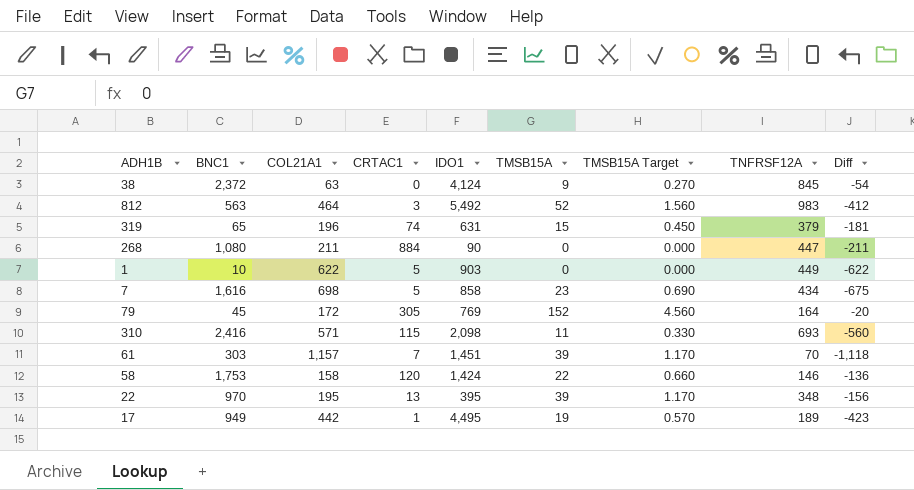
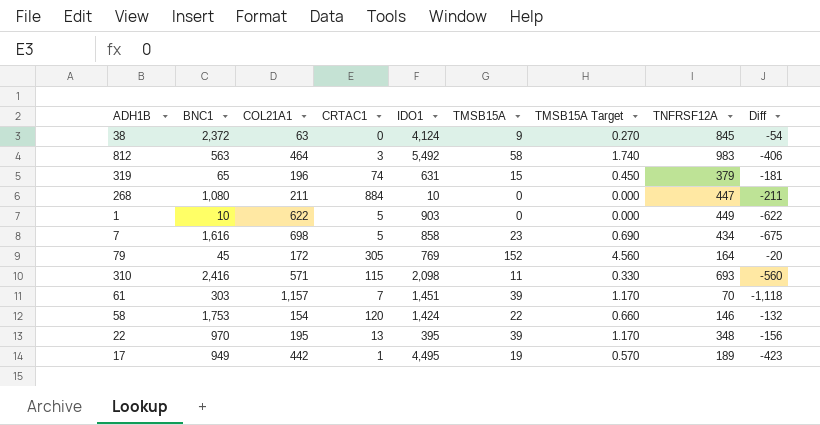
812 | TMSB15A: 52 -> 58
812 | TMSB15A Target: 1.560 -> 1.740
812 | Diff: -412 -> -406
268 | IDO1: 90 -> 10
58 | COL21A1: 158 -> 154
58 | Diff: -136 -> -132

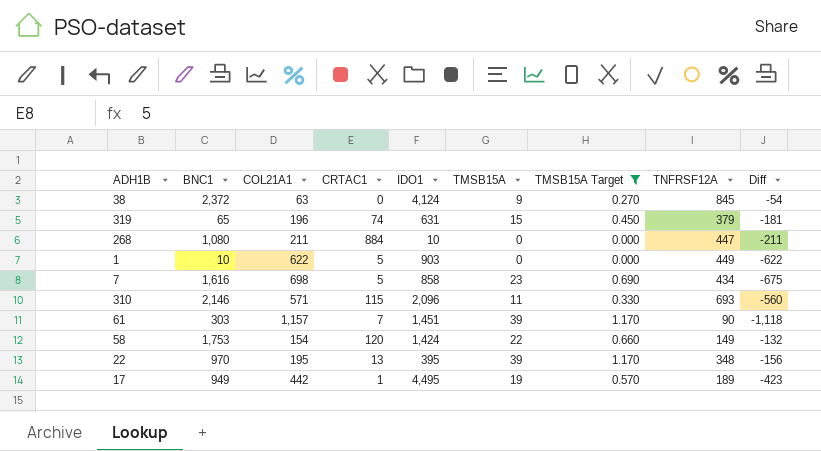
filter: none -> TMSB15A Target <= 1.170
310 | BNC1: 2,416 -> 2,146
310 | IDO1: 2,098 -> 2,096
61 | TNFRSF12A: 70 -> 90
58 | TNFRSF12A: 146 -> 149

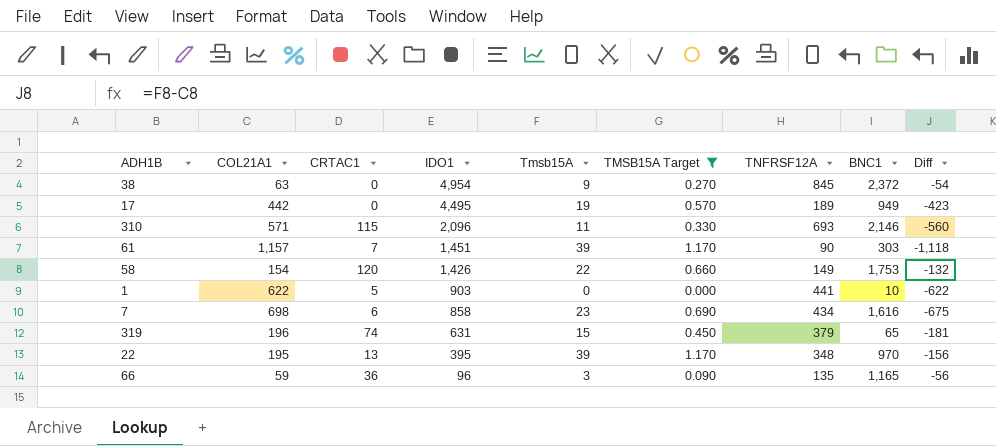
row order: none -> IDO1 descending
column name: TMSB15A -> Tmsb15A
column BNC1 | position: 2 -> 8
row 268: 1,080 | 211 | 884 | 10 | 0 | 0.000 | 447 | -211 -> none
38 | IDO1: 4,124 -> 4,954
17 | CRTAC1: 1 -> 0
58 | IDO1: 1,424 -> 1,426
1 | TNFRSF12A: 449 -> 441
7 | CRTAC1: 5 -> 6
row 66: none -> 59 | 36 | 96 | 3 | 0.090 | 135 | 1,165 | -56

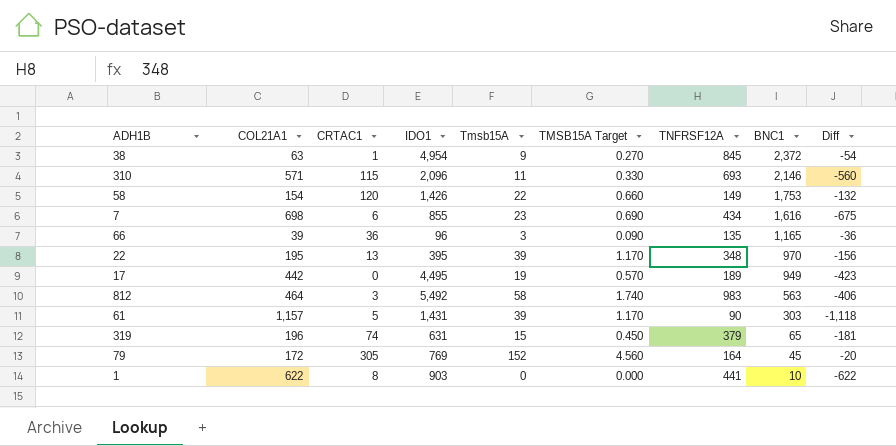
filter: TMSB15A Target <= 1.170 -> none
row order: IDO1 descending -> BNC1 descending
38 | CRTAC1: 0 -> 1
7 | IDO1: 858 -> 855
66 | COL21A1: 59 -> 39
66 | Diff: -56 -> -36
61 | CRTAC1: 7 -> 5
61 | IDO1: 1,451 -> 1,431
1 | CRTAC1: 5 -> 8

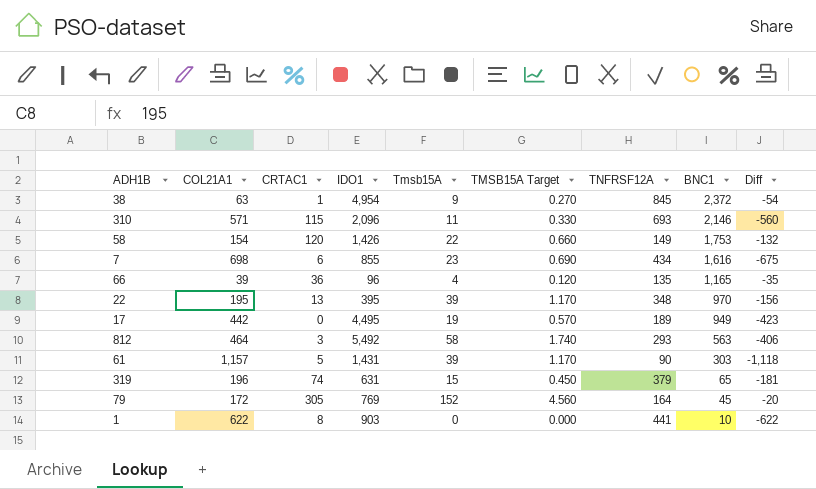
66 | Tmsb15A: 3 -> 4
66 | TMSB15A Target: 0.090 -> 0.120
66 | Diff: -36 -> -35
812 | TNFRSF12A: 983 -> 293

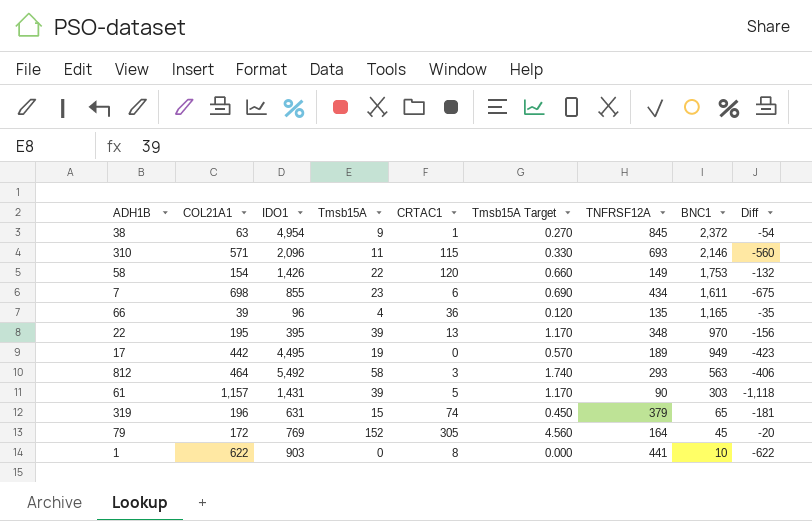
column CRTAC1 | position: 3 -> 5
column name: TMSB15A Target -> Tmsb15A Target
7 | BNC1: 1,616 -> 1,611

